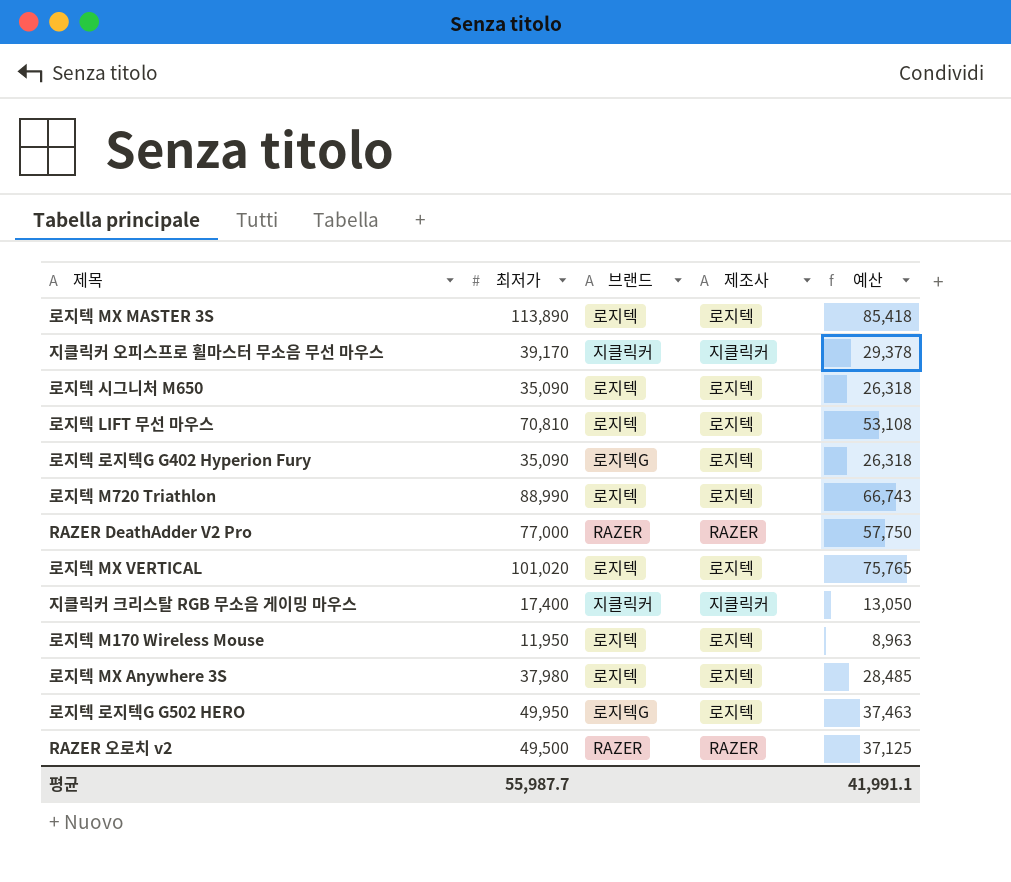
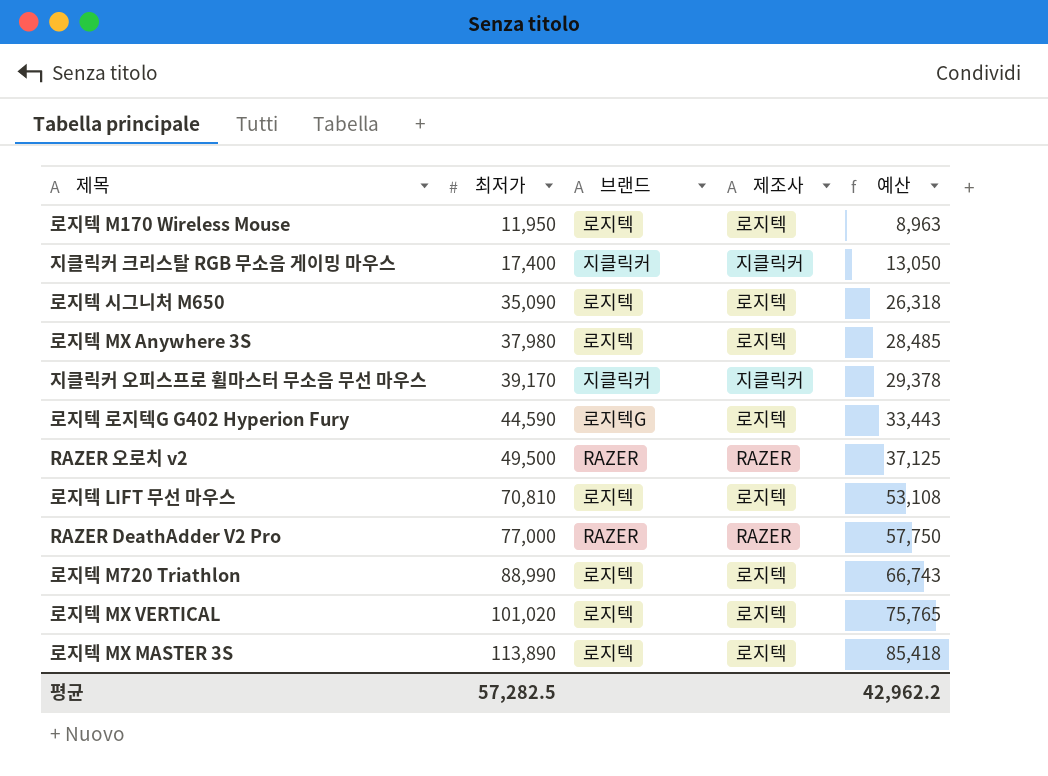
row order: none -> 최저가 ascending
row 로지텍 로지텍G G502 HERO: 49,950 | 로지텍G | 로지텍 | 37,463 -> none
로지텍 로지텍G G402 Hyperion Fury | 최저가: 35,090 -> 44,590
로지텍 로지텍G G402 Hyperion Fury | 예산: 26,318 -> 33,443
평균 | 최저가: 55,987.7 -> 57,282.5
평균 | 예산: 41,991.1 -> 42,962.2

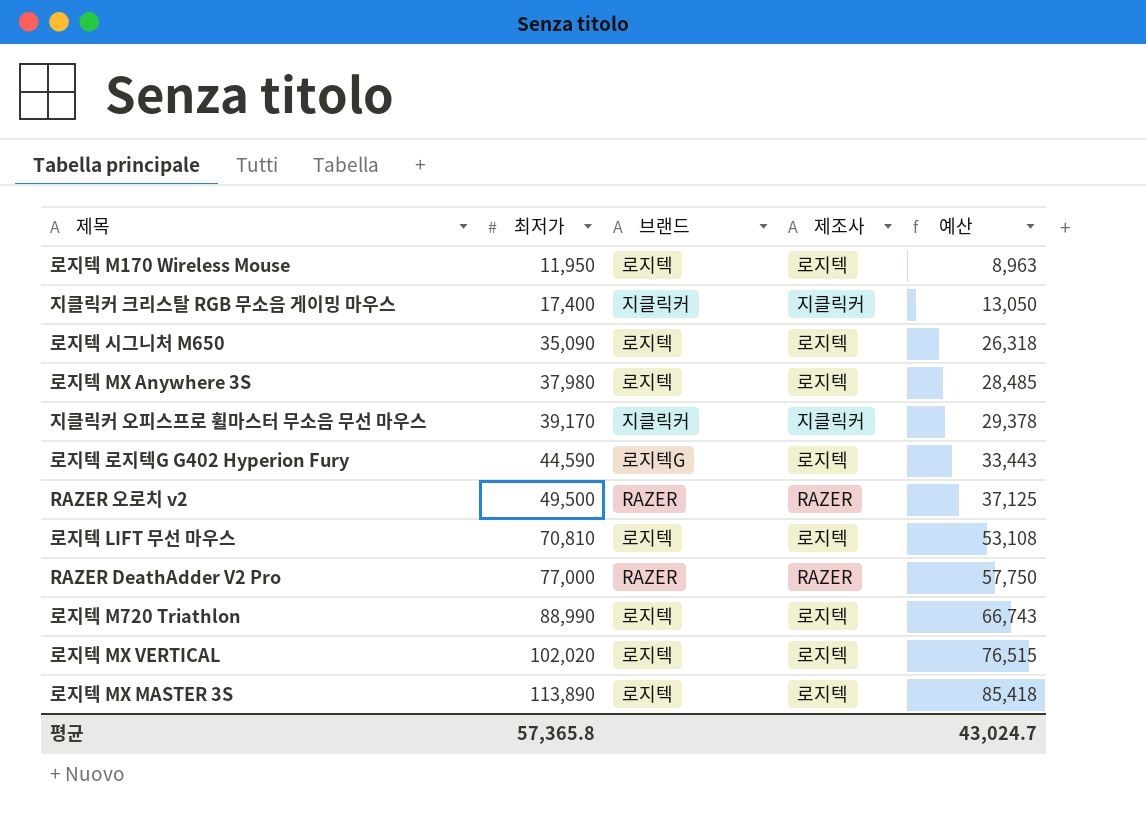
로지텍 MX VERTICAL | 최저가: 101,020 -> 102,020
로지텍 MX VERTICAL | 예산: 75,765 -> 76,515
평균 | 최저가: 57,282.5 -> 57,365.8
평균 | 예산: 42,962.2 -> 43,024.7

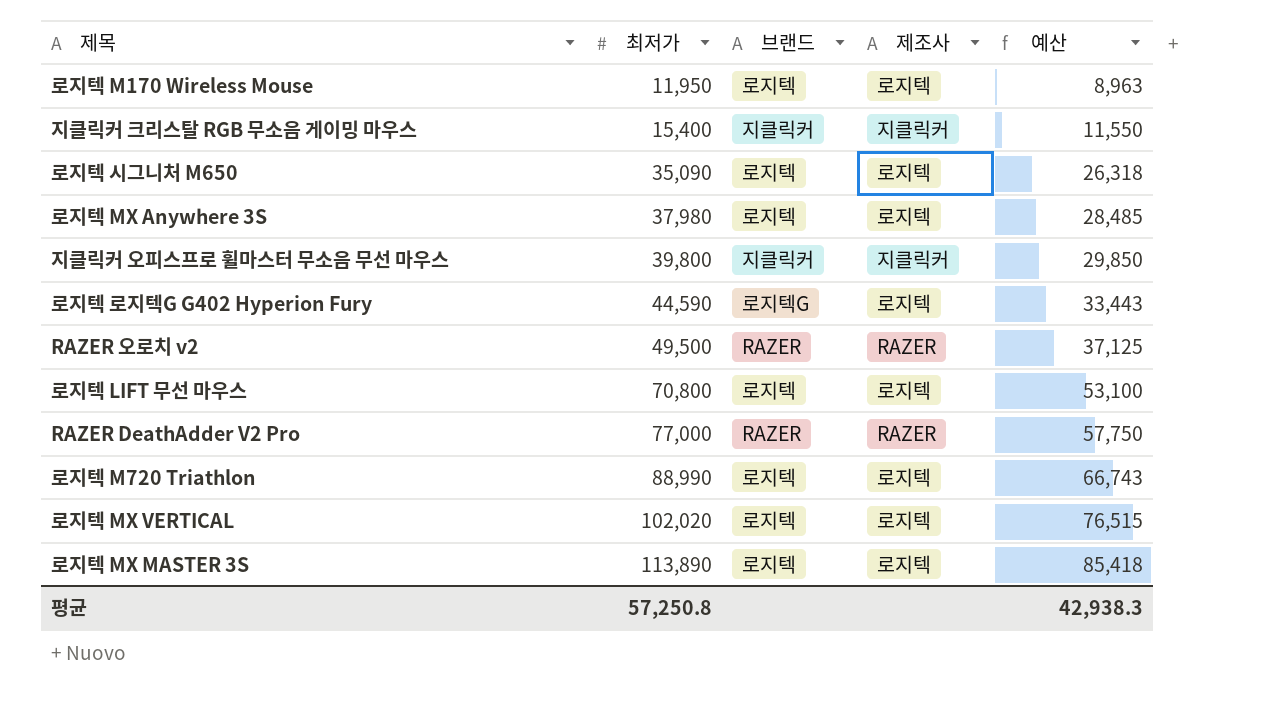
지클릭커 크리스탈 RGB 무소음 게이밍 마우스 | 최저가: 17,400 -> 15,400
지클릭커 크리스탈 RGB 무소음 게이밍 마우스 | 예산: 13,050 -> 11,550
지클릭커 오피스프로 휠마스터 무소음 무선 마우스 | 최저가: 39,170 -> 39,800
지클릭커 오피스프로 휠마스터 무소음 무선 마우스 | 예산: 29,378 -> 29,850
로지텍 LIFT 무선 마우스 | 최저가: 70,810 -> 70,800
로지텍 LIFT 무선 마우스 | 예산: 53,108 -> 53,100
평균 | 최저가: 57,365.8 -> 57,250.8
평균 | 예산: 43,024.7 -> 42,938.3

